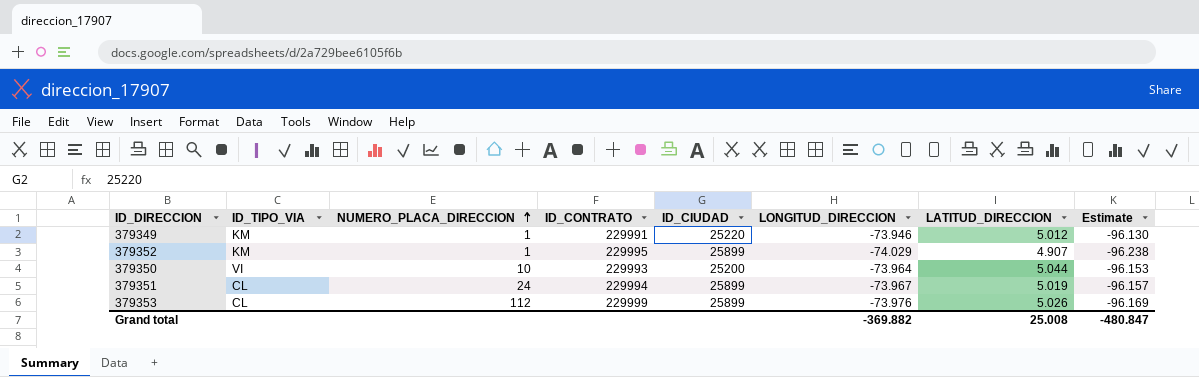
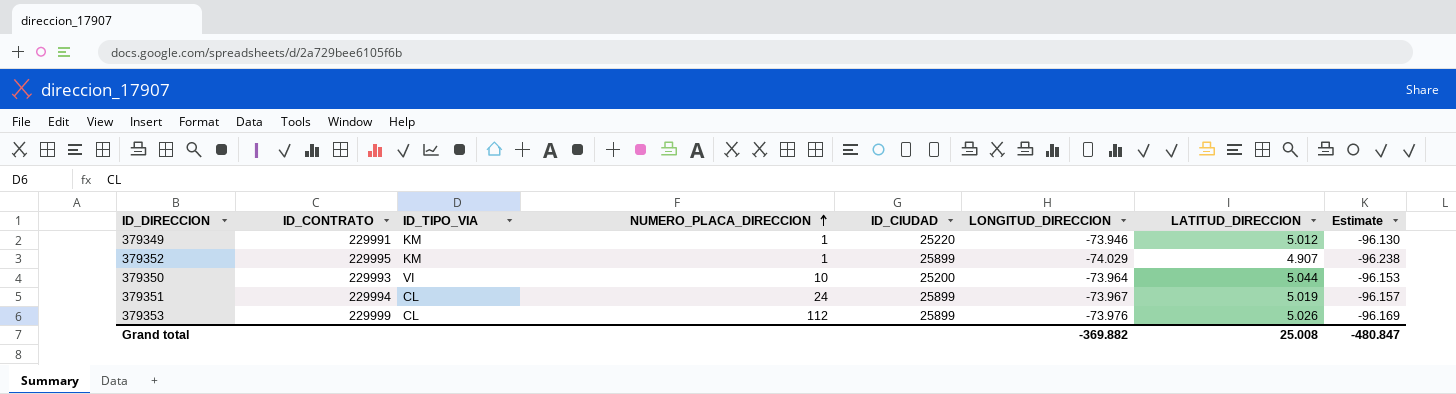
column ID_CONTRATO | position: 4 -> 2

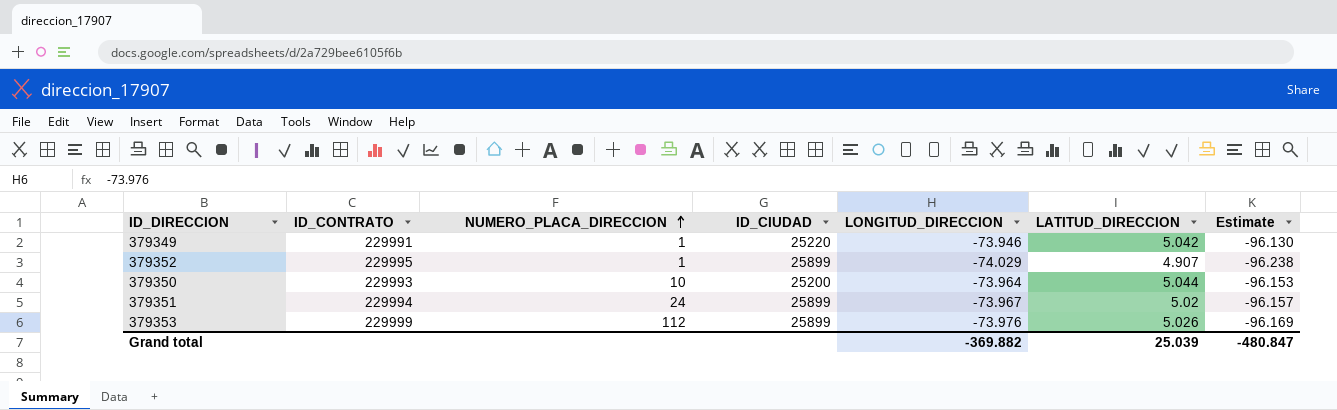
column ID_TIPO_VIA | position: 3 -> none
379349 | LATITUD_DIRECCION: 5.012 -> 5.042
379351 | LATITUD_DIRECCION: 5.019 -> 5.02
Grand total | LATITUD_DIRECCION: 25.008 -> 25.039

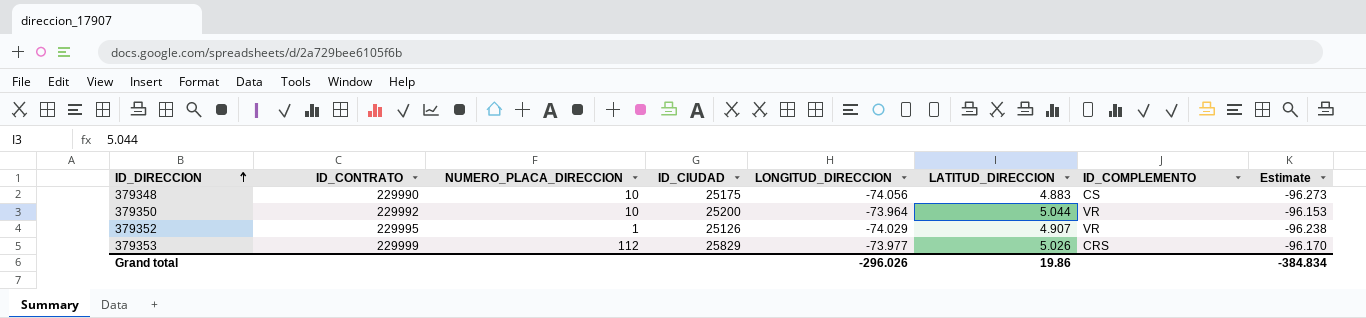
row order: NUMERO_PLACA_DIRECCION ascending -> ID_DIRECCION ascending
column ID_COMPLEMENTO | position: none -> 7
row 379349: 229991 | 1 | 25220 | -73.946 | 5.042 | -96.130 -> none
row 379351: 229994 | 24 | 25899 | -73.967 | 5.02 | -96.157 -> none
row 379348: none -> 229990 | 10 | 25175 | -74.056 | 4.883 | CS | -96.273
379350 | ID_CONTRATO: 229993 -> 229992
379352 | ID_CIUDAD: 25899 -> 25126
379353 | ID_CIUDAD: 25899 -> 25829
379353 | LONGITUD_DIRECCION: -73.976 -> -73.977
379353 | Estimate: -96.169 -> -96.170
Grand total | LONGITUD_DIRECCION: -369.882 -> -296.026
Grand total | LATITUD_DIRECCION: 25.039 -> 19.86
Grand total | Estimate: -480.847 -> -384.834

